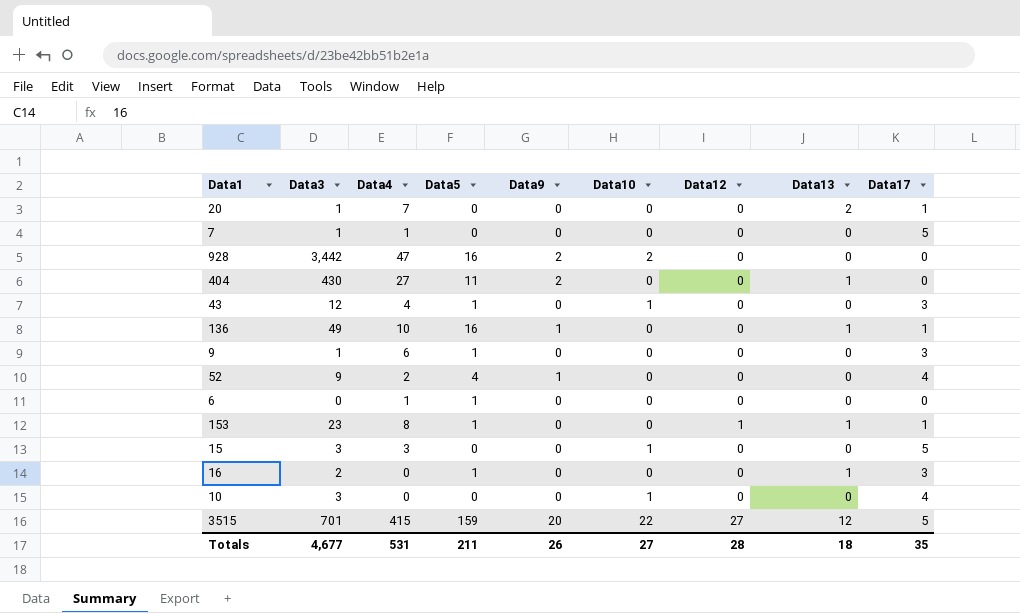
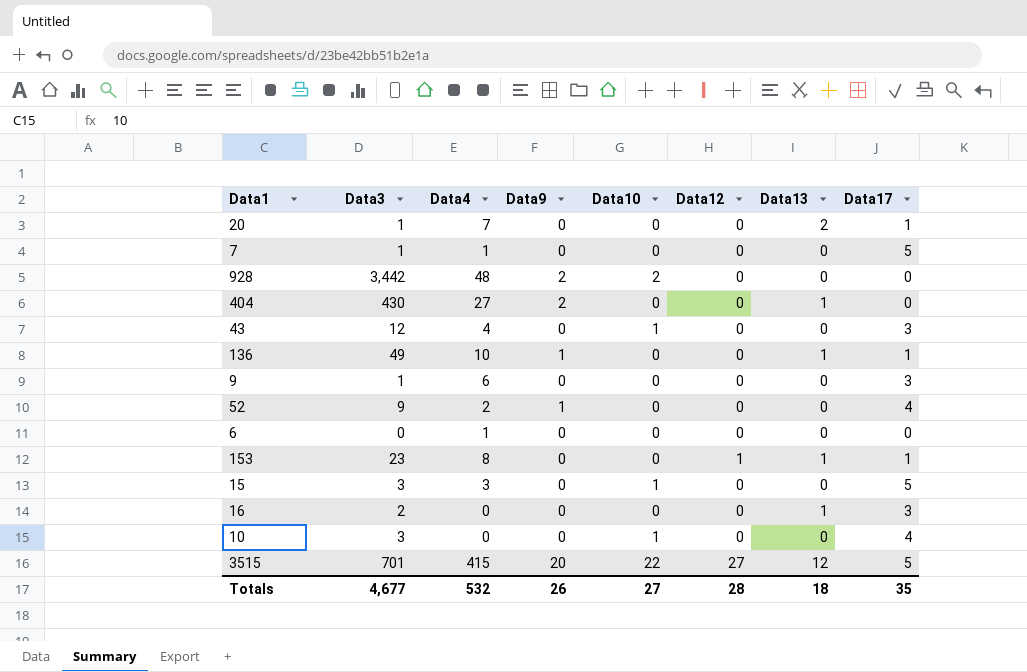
column Data5 | position: 4 -> none
928 | Data4: 47 -> 48
Totals | Data4: 531 -> 532

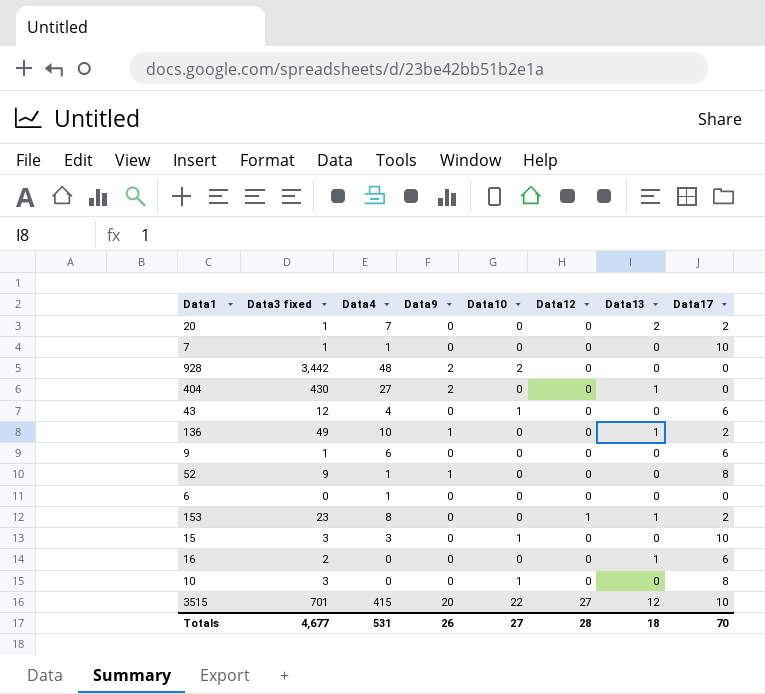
column name: Data3 -> Data3 fixed
20 | Data17: 1 -> 2
7 | Data17: 5 -> 10
43 | Data17: 3 -> 6
136 | Data17: 1 -> 2
9 | Data17: 3 -> 6
52 | Data4: 2 -> 1
52 | Data17: 4 -> 8
153 | Data17: 1 -> 2
15 | Data17: 5 -> 10
16 | Data17: 3 -> 6
10 | Data17: 4 -> 8
3515 | Data17: 5 -> 10
Totals | Data4: 532 -> 531
Totals | Data17: 35 -> 70

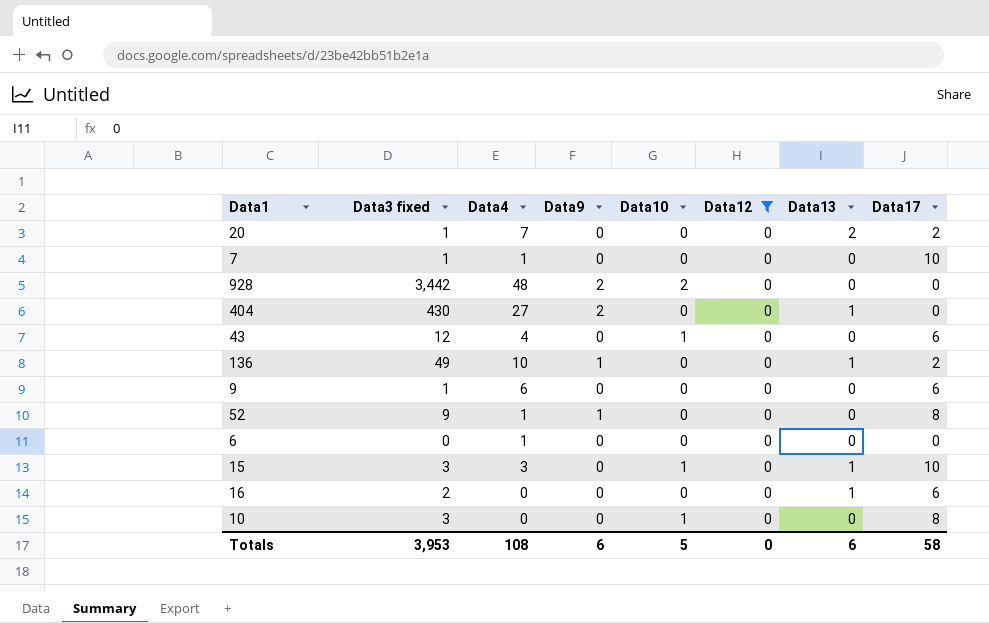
filter: none -> Data12 = 0
15 | Data13: 0 -> 1
Totals | Data3 fixed: 4,677 -> 3,953
Totals | Data4: 531 -> 108
Totals | Data9: 26 -> 6
Totals | Data10: 27 -> 5
Totals | Data12: 28 -> 0
Totals | Data13: 18 -> 6
Totals | Data17: 70 -> 58

